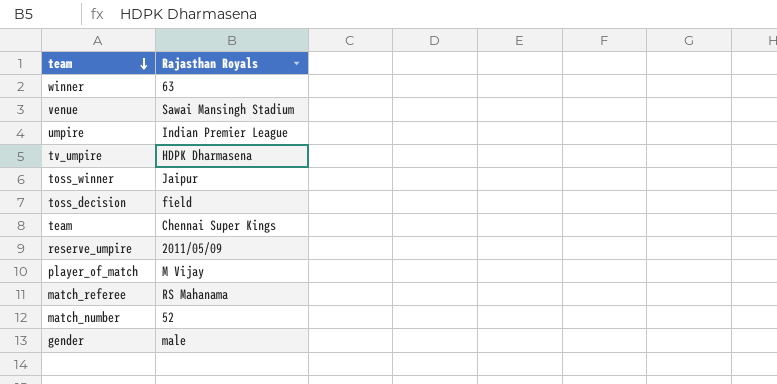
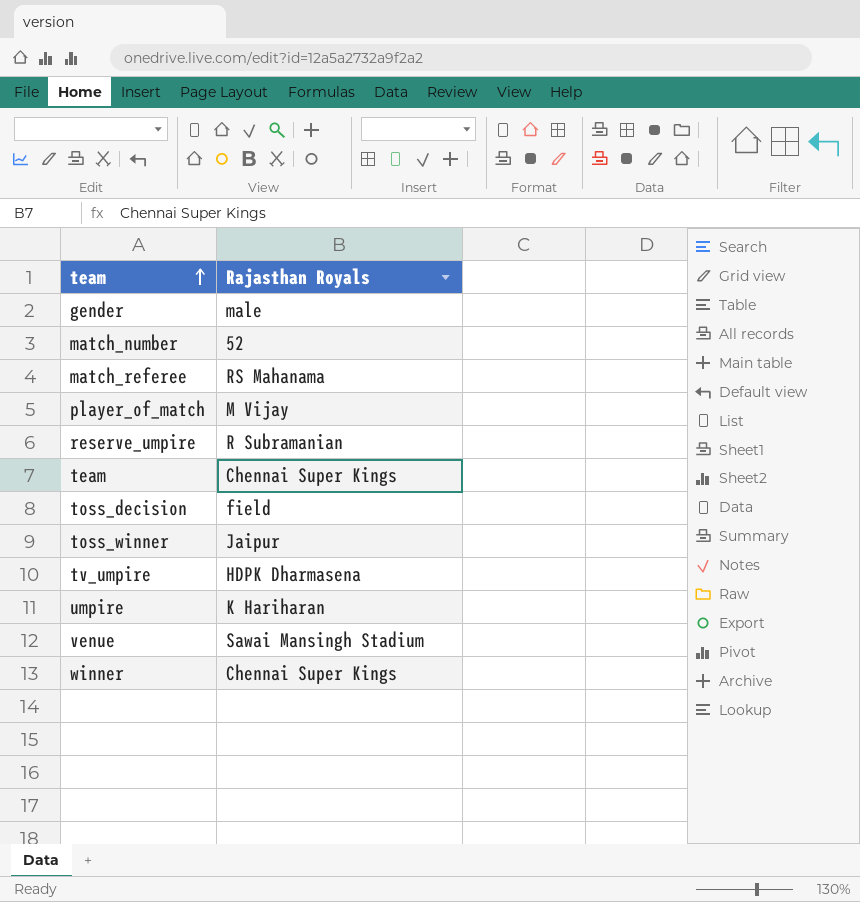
row order: team descending -> team ascending
reserve_umpire | Rajasthan Royals: 2011/05/09 -> R Subramanian
umpire | Rajasthan Royals: Indian Premier League -> K Hariharan
winner | Rajasthan Royals: 63 -> Chennai Super Kings

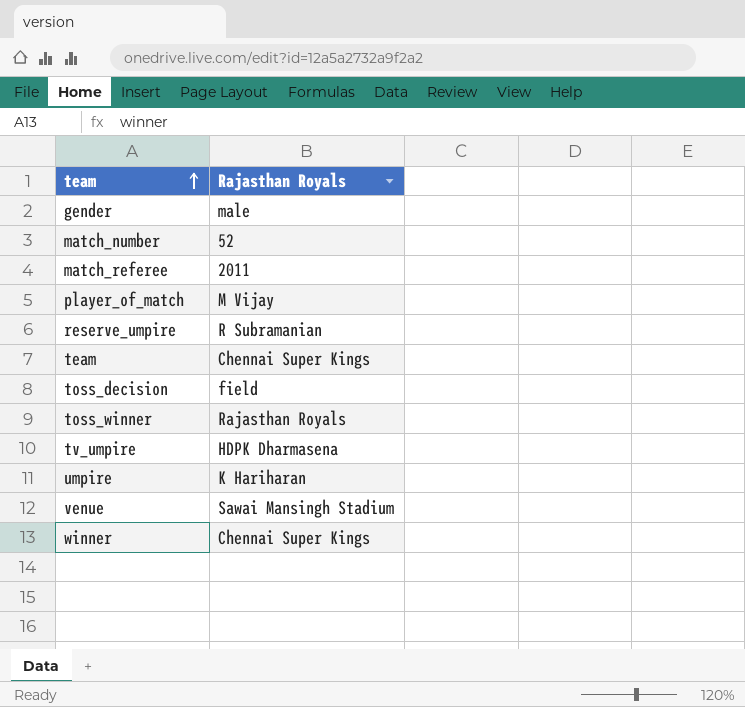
match_referee | Rajasthan Royals: RS Mahanama -> 2011
toss_winner | Rajasthan Royals: Jaipur -> Rajasthan Royals

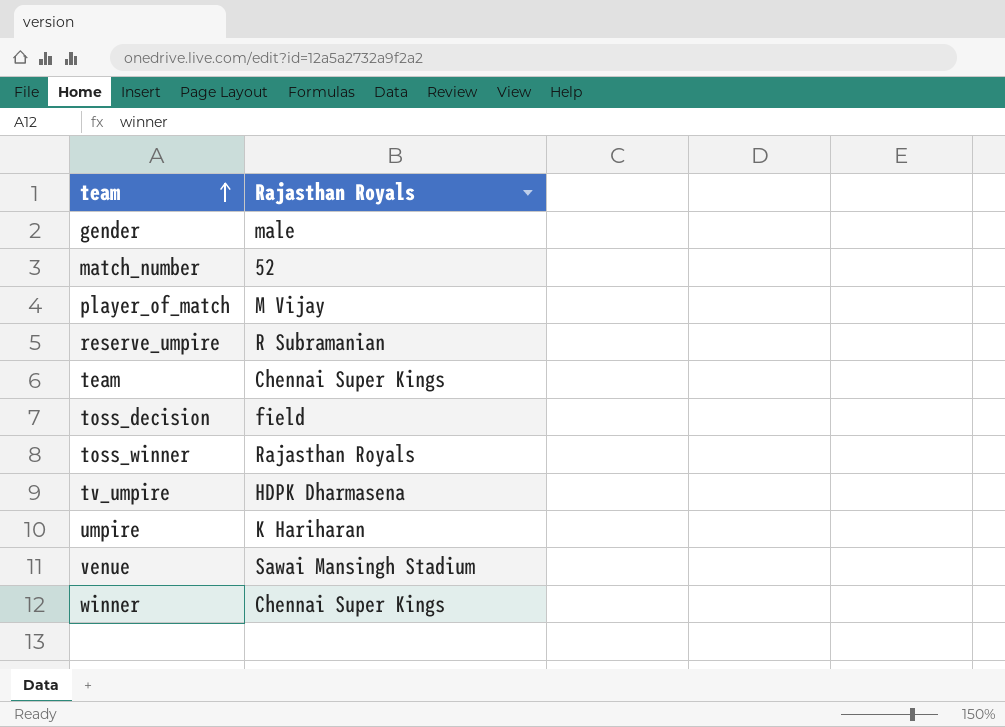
row match_referee: 2011 -> none

